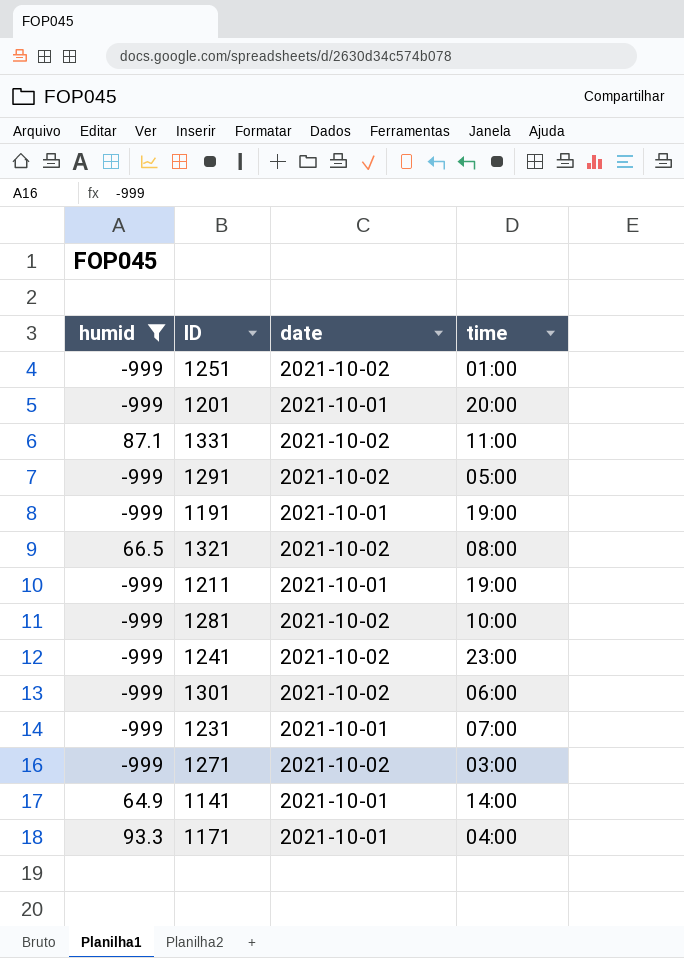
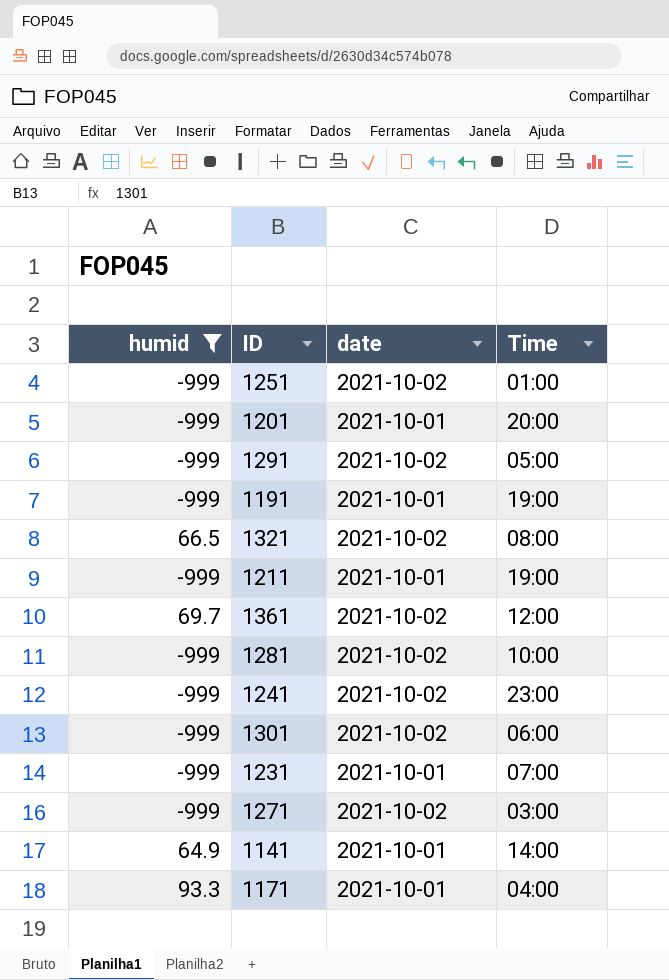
column name: time -> Time
row 1331: 87.1 | 2021-10-02 | 11:00 -> none
row 1361: none -> 69.7 | 2021-10-02 | 12:00

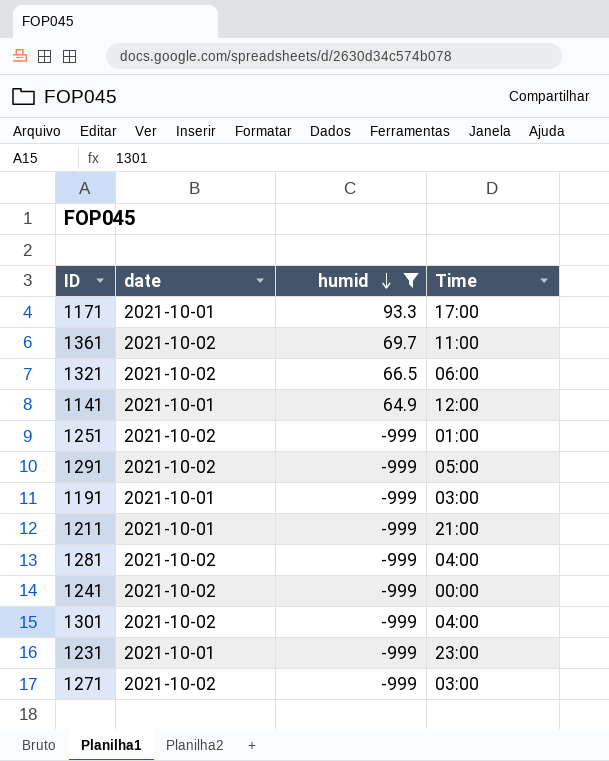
row order: none -> humid descending
column humid | position: 1 -> 3
row 1201: -999 | 2021-10-01 | 20:00 -> none
1171 | Time: 04:00 -> 17:00
1361 | Time: 12:00 -> 11:00
1321 | Time: 08:00 -> 06:00
1141 | Time: 14:00 -> 12:00
1191 | Time: 19:00 -> 03:00
1211 | Time: 19:00 -> 21:00
1281 | Time: 10:00 -> 04:00
1241 | Time: 23:00 -> 00:00
1301 | Time: 06:00 -> 04:00
1231 | Time: 07:00 -> 23:00

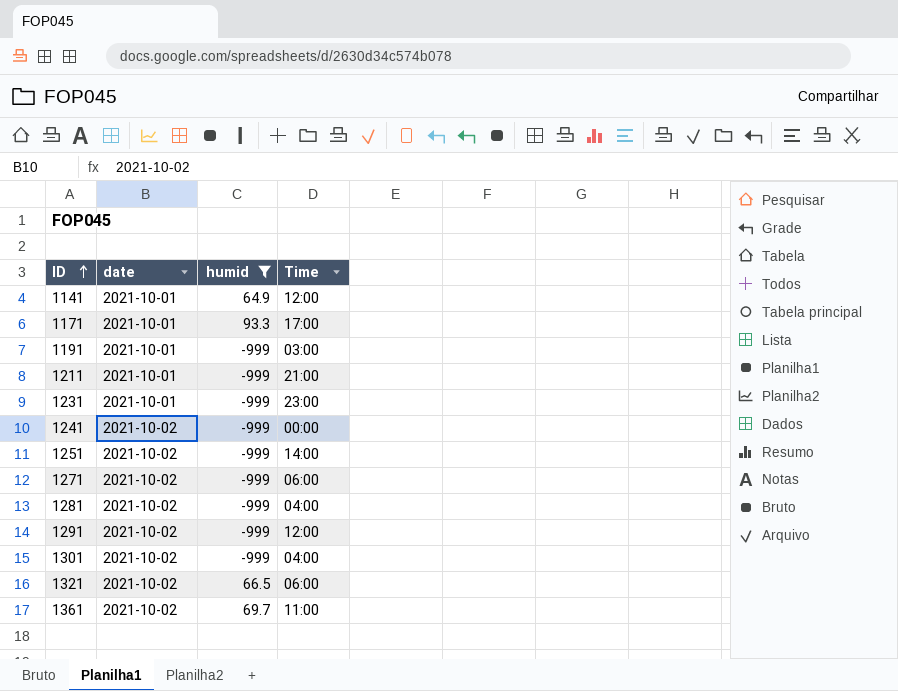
row order: humid descending -> ID ascending
1251 | Time: 01:00 -> 14:00
1271 | Time: 03:00 -> 06:00
1291 | Time: 05:00 -> 12:00

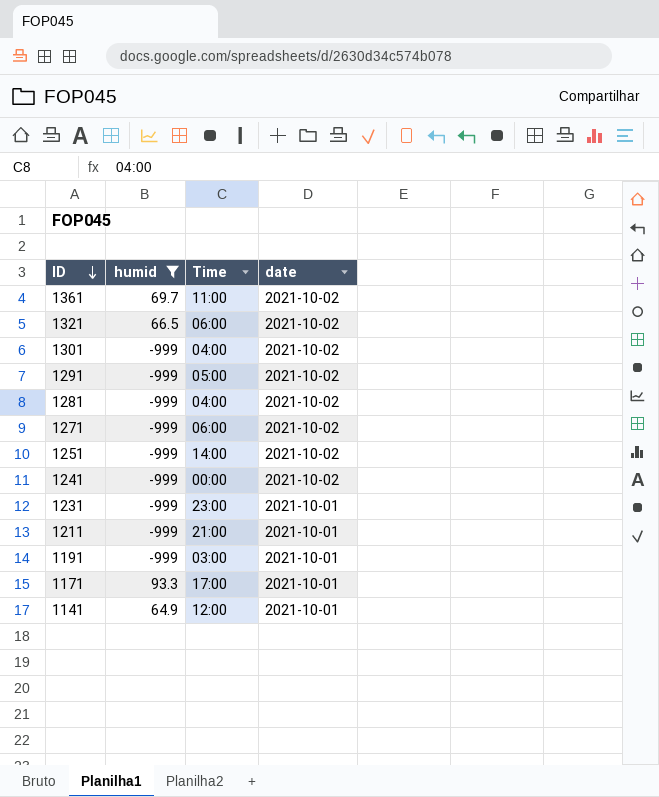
row order: ID ascending -> ID descending
column date | position: 2 -> 4
1291 | Time: 12:00 -> 05:00

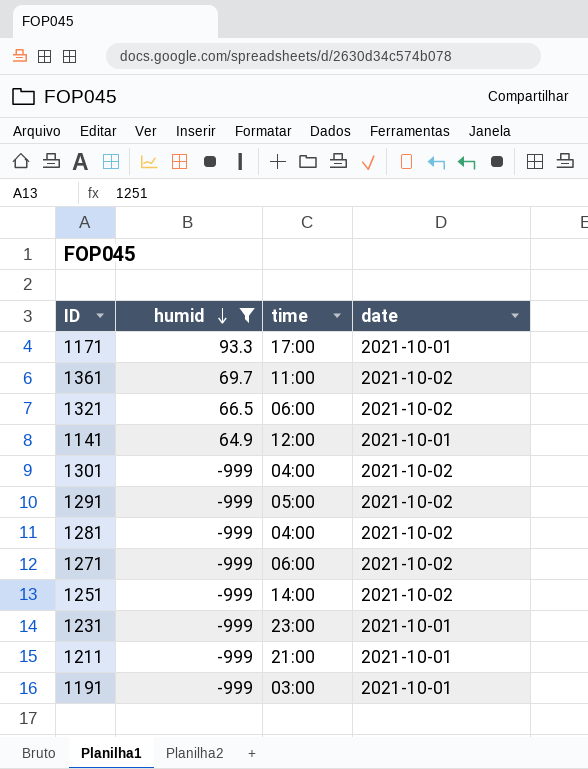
row order: ID descending -> humid descending
column name: Time -> time
row 1241: -999 | 00:00 | 2021-10-02 -> none

